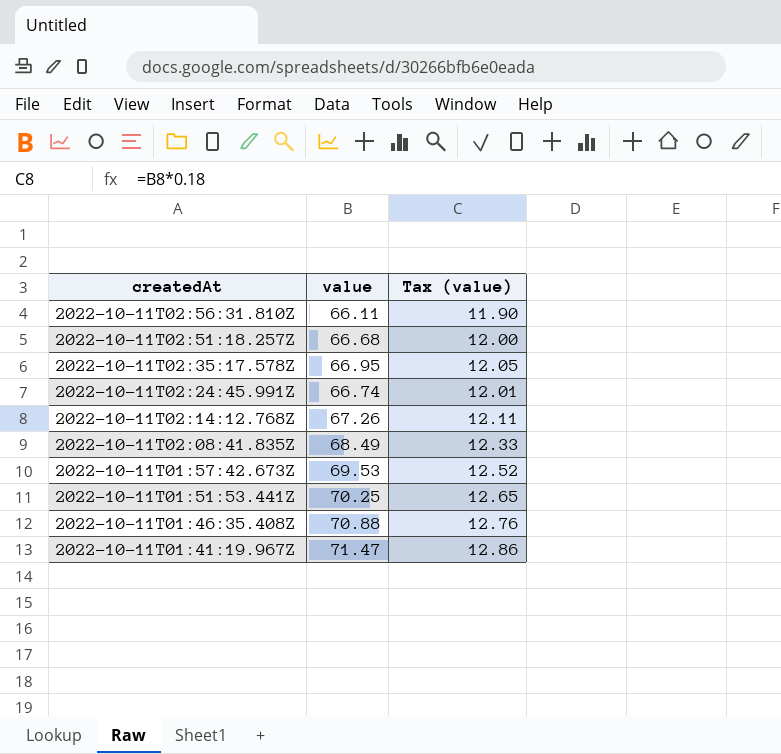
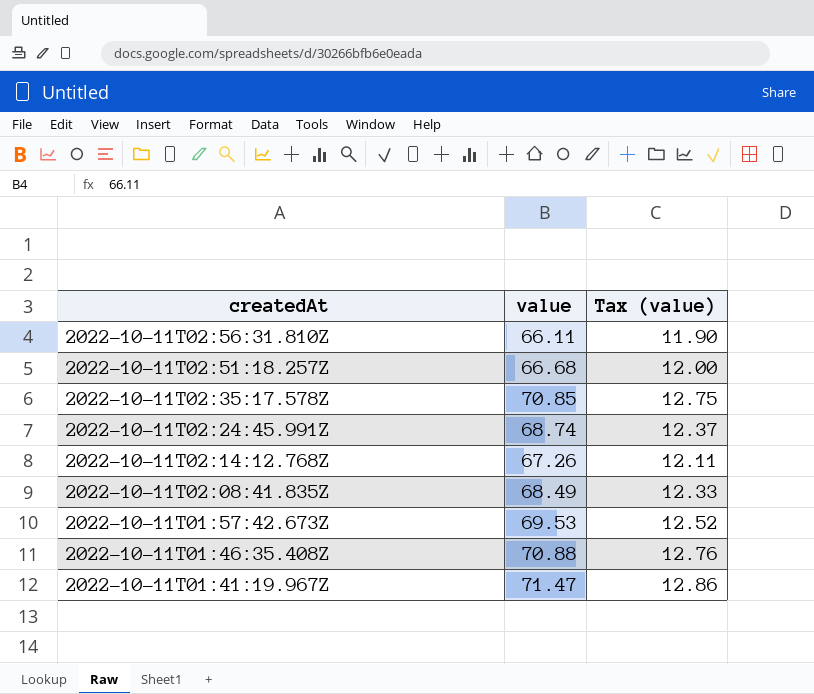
row 2022-10-11T01:51:53.441Z: 70.25 | 12.65 -> none
2022-10-11T02:35:17.578Z | value: 66.95 -> 70.85
2022-10-11T02:35:17.578Z | Tax (value): 12.05 -> 12.75
2022-10-11T02:24:45.991Z | value: 66.74 -> 68.74
2022-10-11T02:24:45.991Z | Tax (value): 12.01 -> 12.37

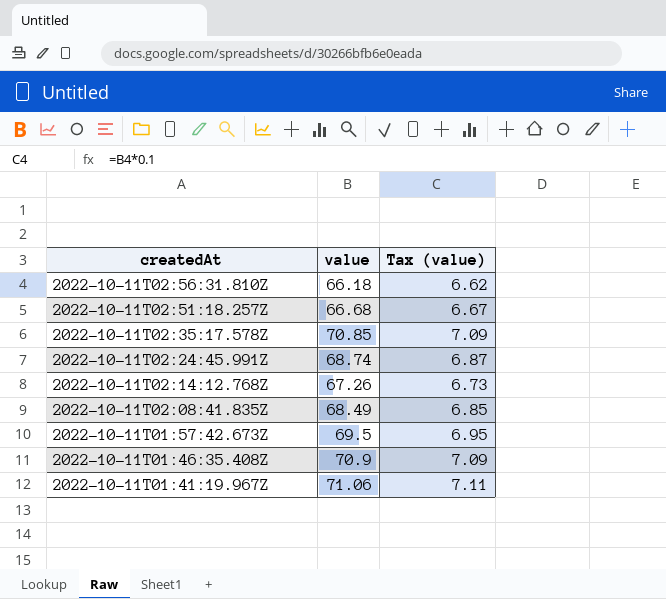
column Tax (value) | formula: [value] * 0.18 -> [value] * 0.1
2022-10-11T02:56:31.810Z | value: 66.11 -> 66.18
2022-10-11T01:57:42.673Z | value: 69.53 -> 69.5
2022-10-11T01:46:35.408Z | value: 70.88 -> 70.9
2022-10-11T01:41:19.967Z | value: 71.47 -> 71.06

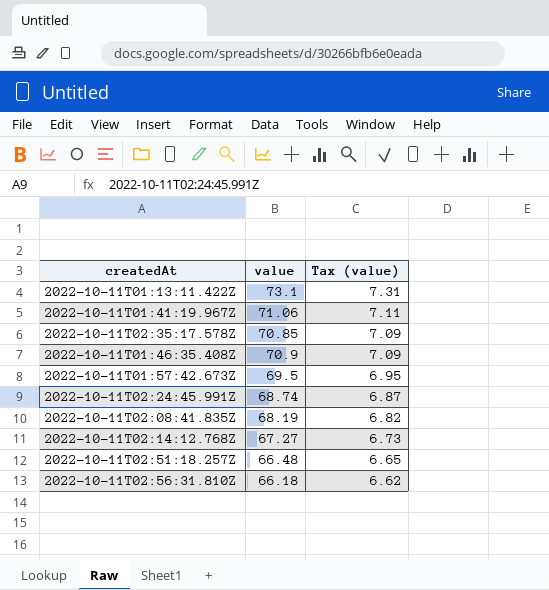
row order: createdAt descending -> Tax (value) descending
row 2022-10-11T01:13:11.422Z: none -> 73.1 | 7.31
2022-10-11T02:08:41.835Z | value: 68.49 -> 68.19
2022-10-11T02:08:41.835Z | Tax (value): 6.85 -> 6.82
2022-10-11T02:14:12.768Z | value: 67.26 -> 67.27
2022-10-11T02:51:18.257Z | value: 66.68 -> 66.48
2022-10-11T02:51:18.257Z | Tax (value): 6.67 -> 6.65

